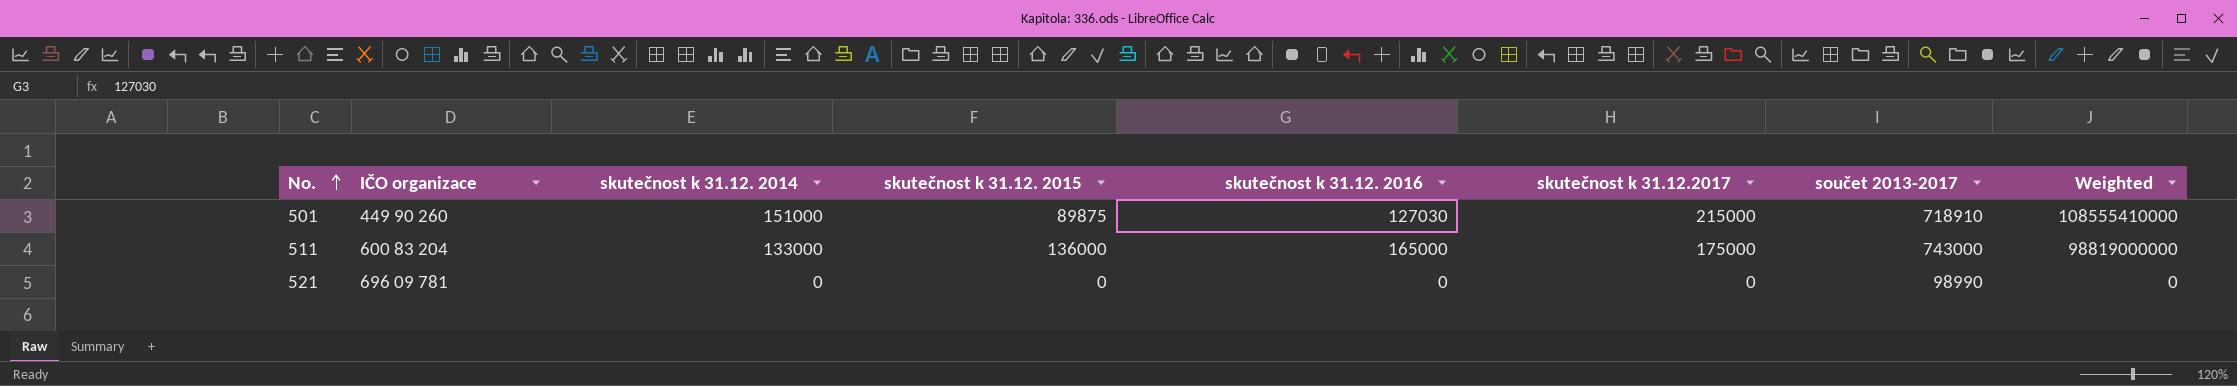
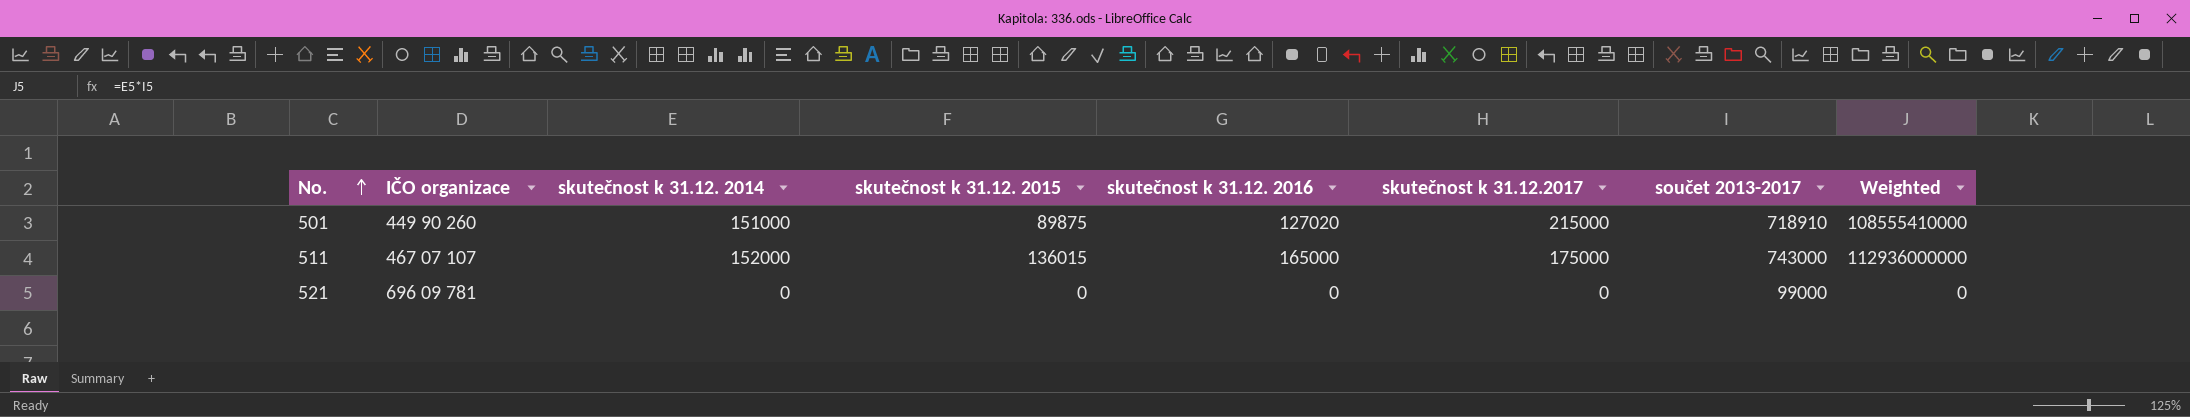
501 | skutečnost k 31.12. 2016: 127030 -> 127020
511 | IČO organizace: 600 83 204 -> 467 07 107
511 | skutečnost k 31.12. 2014: 133000 -> 152000
511 | skutečnost k 31.12. 2015: 136000 -> 136015
511 | Weighted: 98819000000 -> 112936000000
521 | součet 2013-2017: 98990 -> 99000

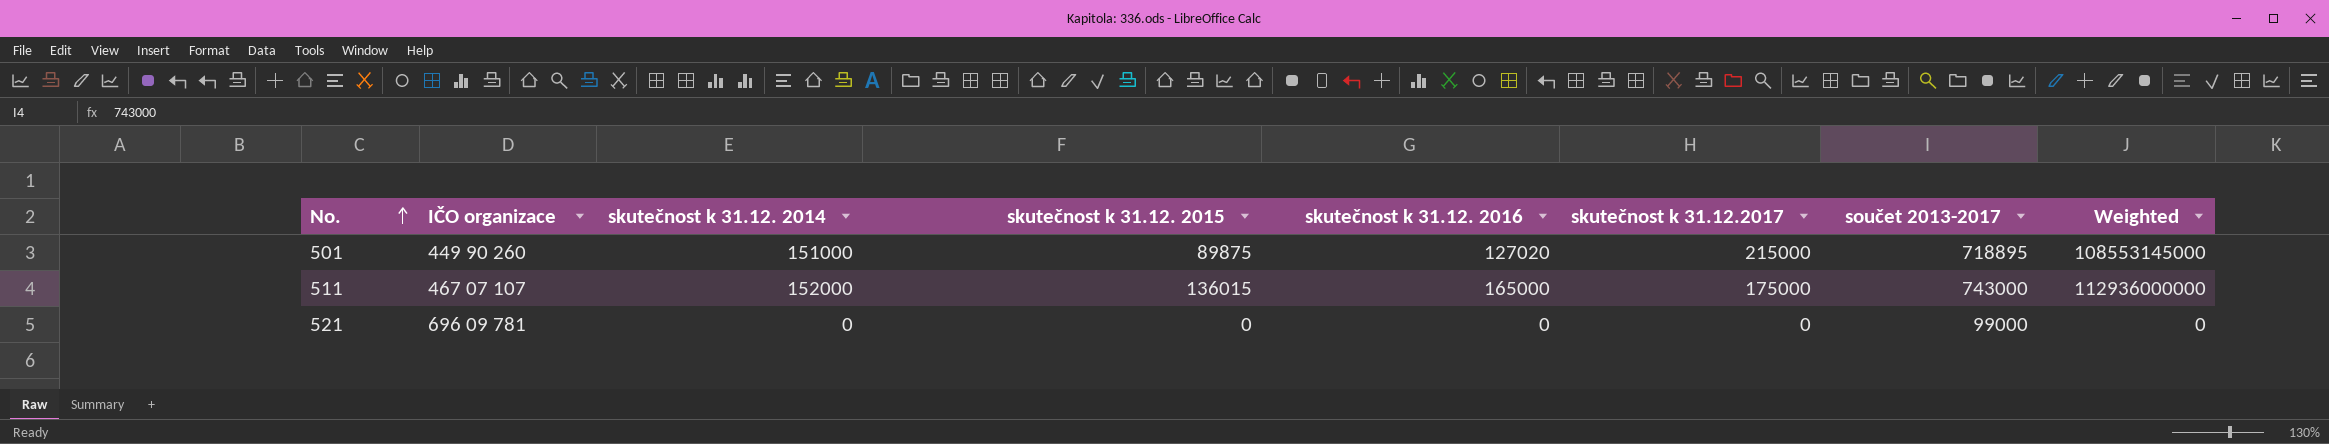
501 | součet 2013-2017: 718910 -> 718895
501 | Weighted: 108555410000 -> 108553145000

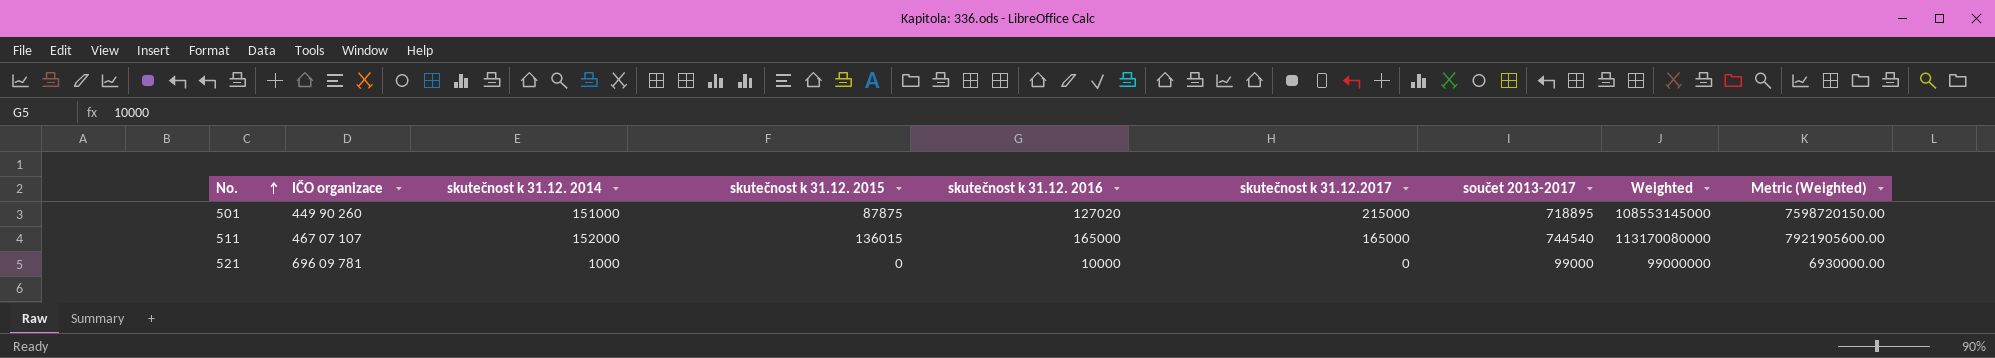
column Metric (Weighted) | formula: none -> [Weighted] * 0.07
501 | skutečnost k 31.12. 2015: 89875 -> 87875
511 | skutečnost k 31.12.2017: 175000 -> 165000
511 | součet 2013-2017: 743000 -> 744540
511 | Weighted: 112936000000 -> 113170080000
521 | skutečnost k 31.12. 2014: 0 -> 1000
521 | skutečnost k 31.12. 2016: 0 -> 10000
521 | Weighted: 0 -> 99000000

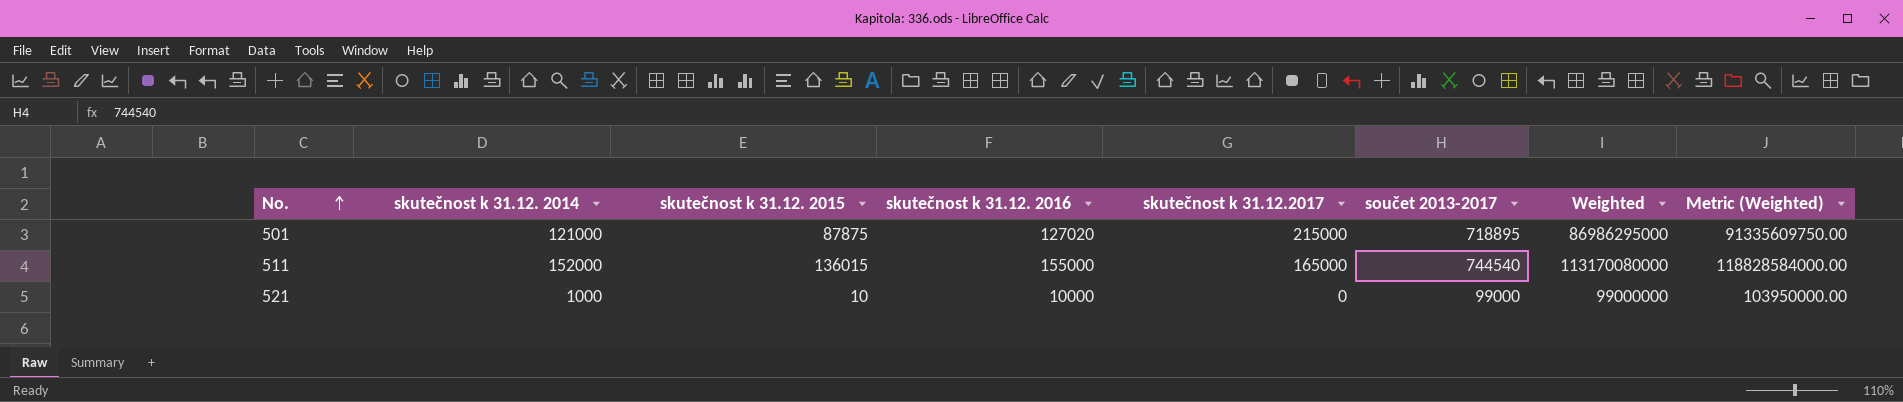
column IČO organizace | position: 2 -> none
column Metric (Weighted) | formula: [Weighted] * 0.07 -> [Weighted] * 1.05
501 | skutečnost k 31.12. 2014: 151000 -> 121000
501 | Weighted: 108553145000 -> 86986295000
511 | skutečnost k 31.12. 2016: 165000 -> 155000
521 | skutečnost k 31.12. 2015: 0 -> 10

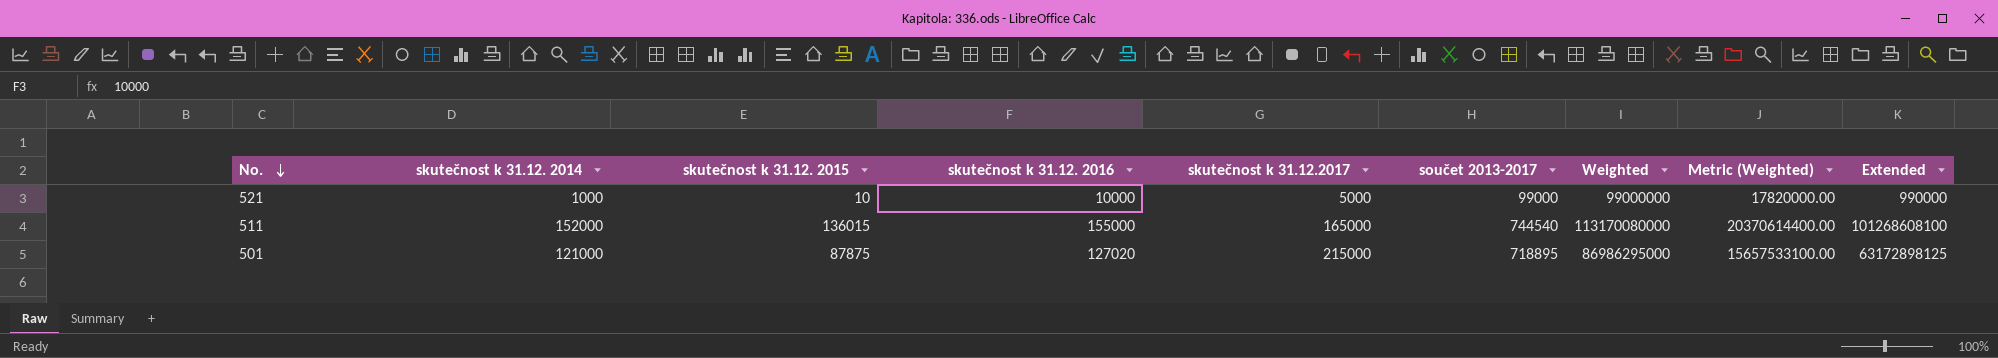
row order: No. ascending -> No. descending
column Metric (Weighted) | formula: [Weighted] * 1.05 -> [Weighted] * 0.18
column Extended | formula: none -> [skutečnost k 31.12. 2015] * [součet 2013-2017]
521 | skutečnost k 31.12.2017: 0 -> 5000

